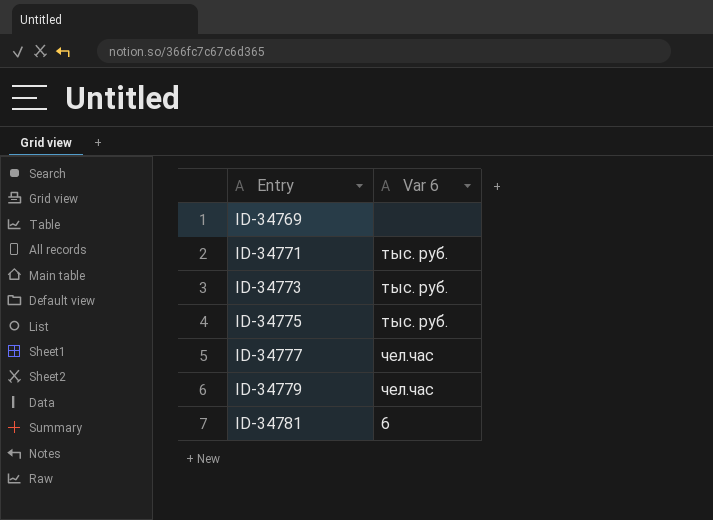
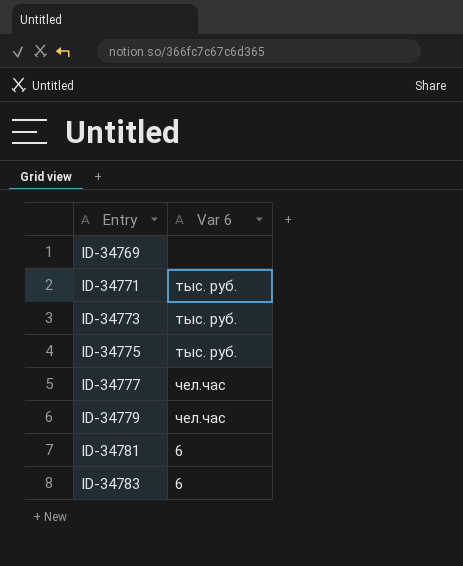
row ID-34783: none -> 6

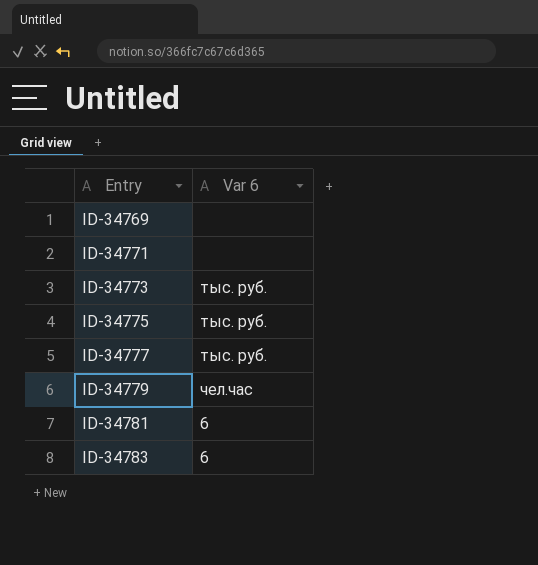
ID-34771 | Var 6: тыс. руб. -> none
ID-34777 | Var 6: чел.час -> тыс. руб.

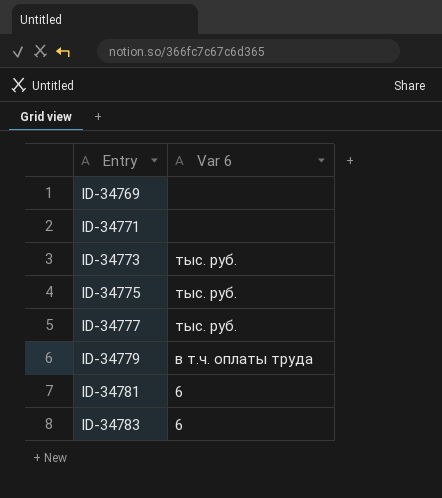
ID-34779 | Var 6: чел.час -> в т.ч. оплаты труда

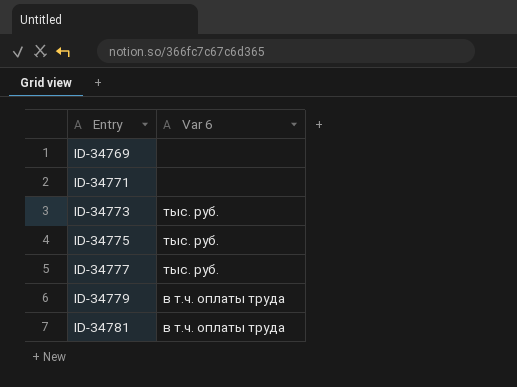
row ID-34783: 6 -> none
ID-34781 | Var 6: 6 -> в т.ч. оплаты труда

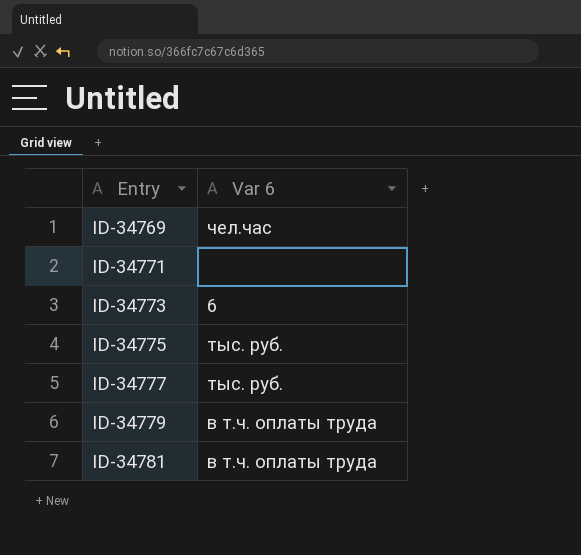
ID-34769 | Var 6: none -> чел.час
ID-34773 | Var 6: тыс. руб. -> 6

